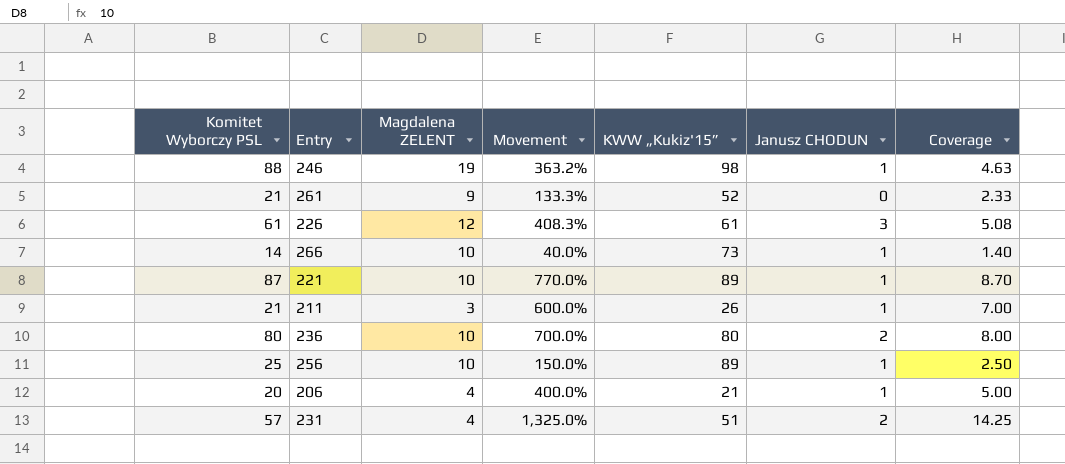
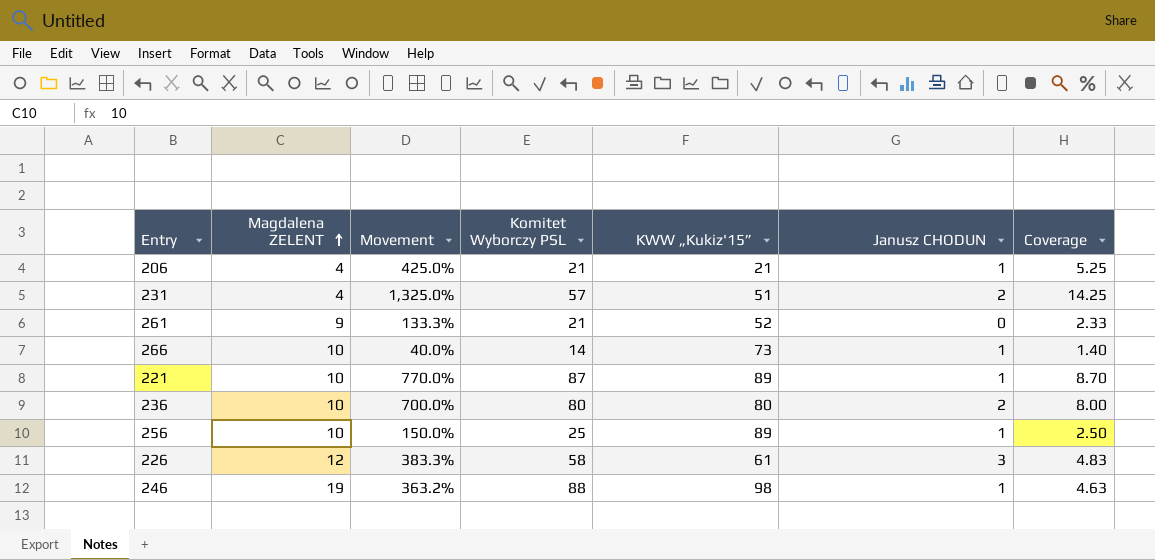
row order: none -> Magdalena ZELENT ascending
column Komitet Wyborczy PSL | position: 1 -> 4
row 211: 21 | 3 | 600.0% | 26 | 1 | 7.00 -> none
206 | Movement: 400.0% -> 425.0%
206 | Komitet Wyborczy PSL: 20 -> 21
206 | Coverage: 5.00 -> 5.25
226 | Movement: 408.3% -> 383.3%
226 | Komitet Wyborczy PSL: 61 -> 58
226 | Coverage: 5.08 -> 4.83

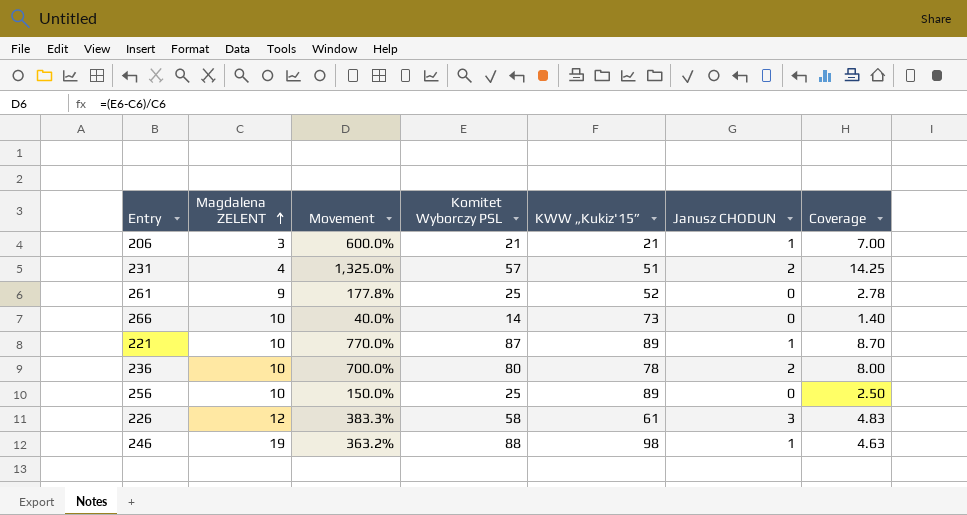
206 | Magdalena ZELENT: 4 -> 3
206 | Movement: 425.0% -> 600.0%
206 | Coverage: 5.25 -> 7.00
261 | Movement: 133.3% -> 177.8%
261 | Komitet Wyborczy PSL: 21 -> 25
261 | Coverage: 2.33 -> 2.78
266 | Janusz CHODUN: 1 -> 0
236 | KWW „Kukiz'15”: 80 -> 78
256 | Janusz CHODUN: 1 -> 0

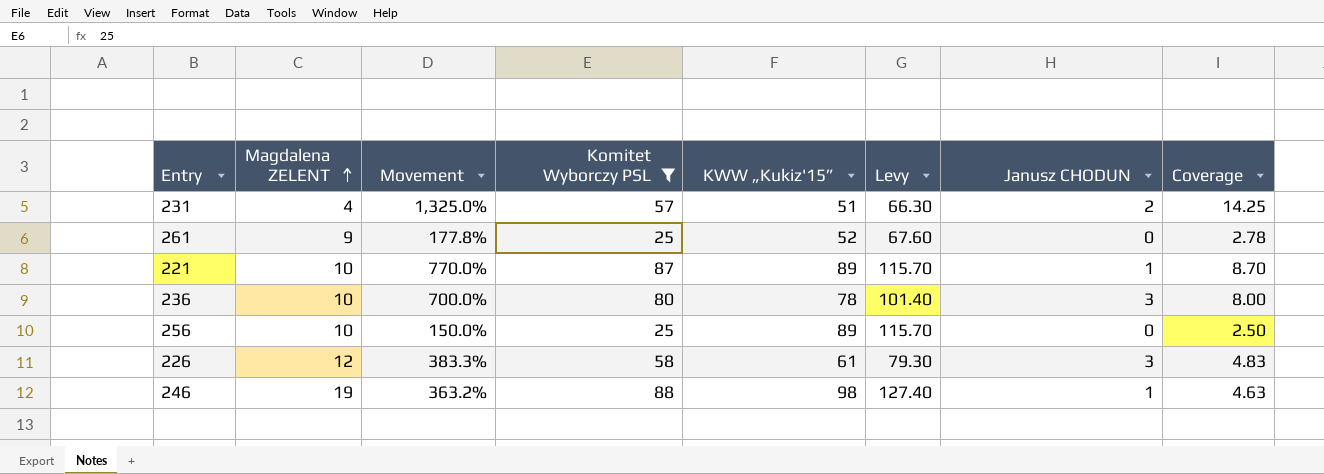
filter: none -> Komitet Wyborczy PSL >= 25
column Levy | formula: none -> [KWW „Kukiz'15”] * 1.3
236 | Janusz CHODUN: 2 -> 3

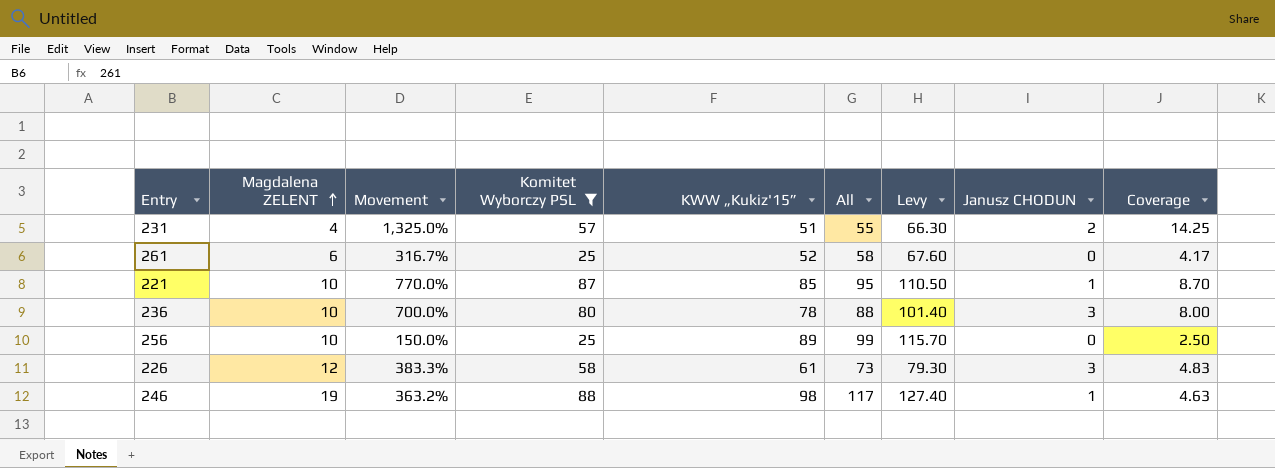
column All | formula: none -> [Magdalena ZELENT] + [KWW „Kukiz'15”]
261 | Magdalena ZELENT: 9 -> 6
261 | Movement: 177.8% -> 316.7%
261 | Coverage: 2.78 -> 4.17
221 | KWW „Kukiz'15”: 89 -> 85
221 | Levy: 115.70 -> 110.50

